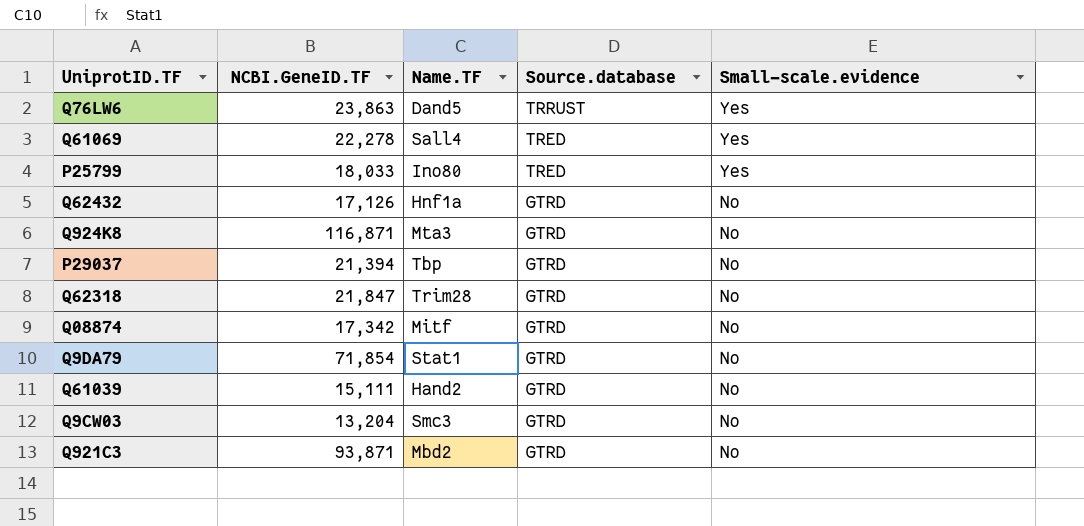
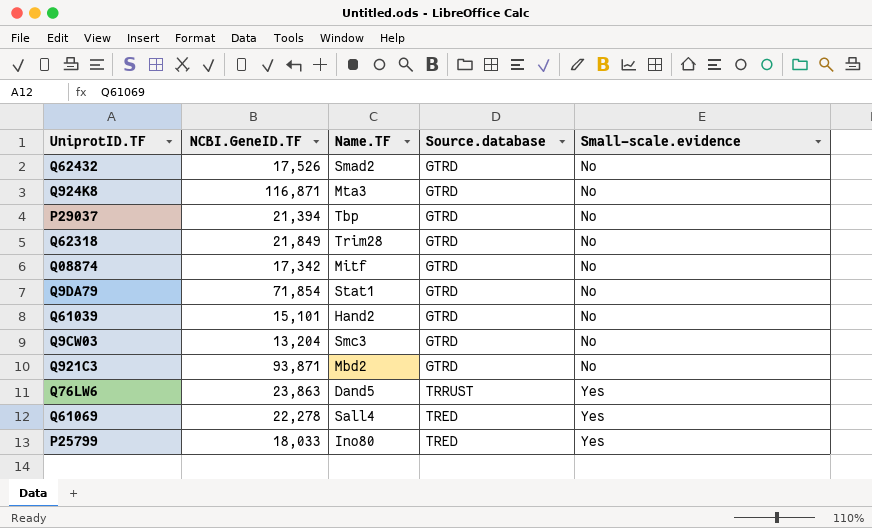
row order: Source.database descending -> Small-scale.evidence ascending
Q62432 | NCBI.GeneID.TF: 17,126 -> 17,526
Q62432 | Name.TF: Hnf1a -> Smad2
Q62318 | NCBI.GeneID.TF: 21,847 -> 21,849
Q61039 | NCBI.GeneID.TF: 15,111 -> 15,101

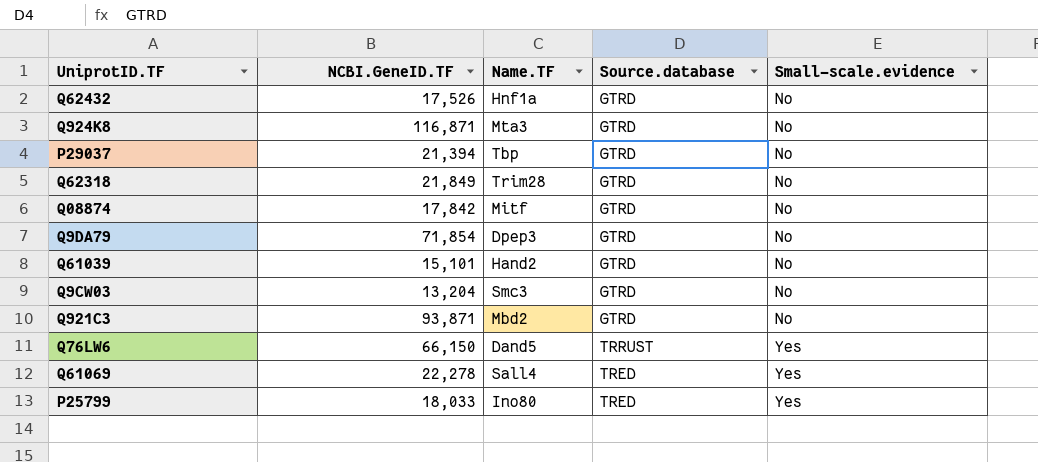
Q62432 | Name.TF: Smad2 -> Hnf1a
Q08874 | NCBI.GeneID.TF: 17,342 -> 17,842
Q9DA79 | Name.TF: Stat1 -> Dpep3
Q76LW6 | NCBI.GeneID.TF: 23,863 -> 66,150

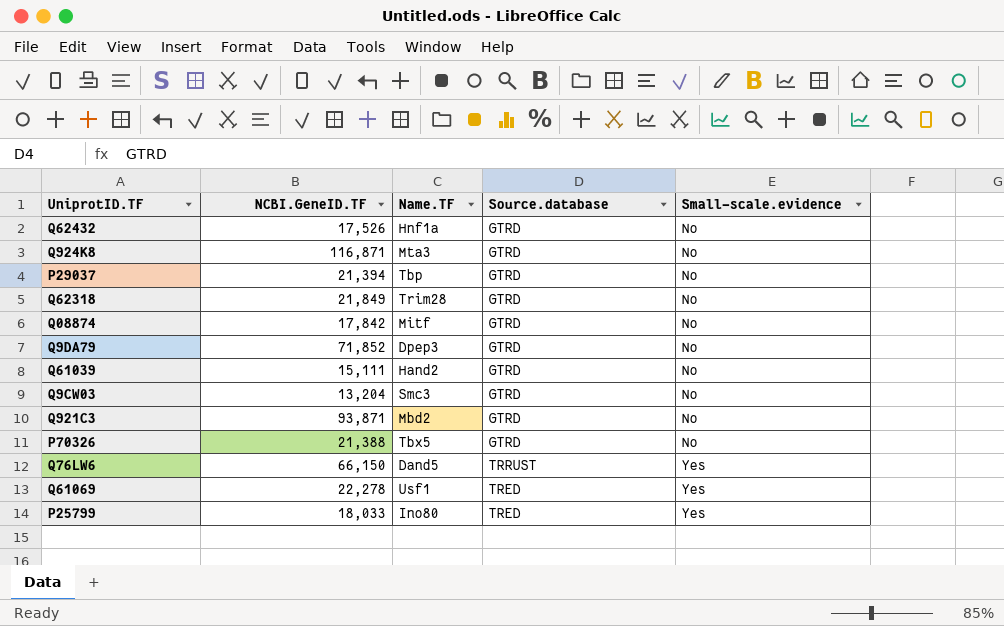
Q9DA79 | NCBI.GeneID.TF: 71,854 -> 71,852
Q61039 | NCBI.GeneID.TF: 15,101 -> 15,111
row P70326: none -> 21,388 | Tbx5 | GTRD | No
Q61069 | Name.TF: Sall4 -> Usf1

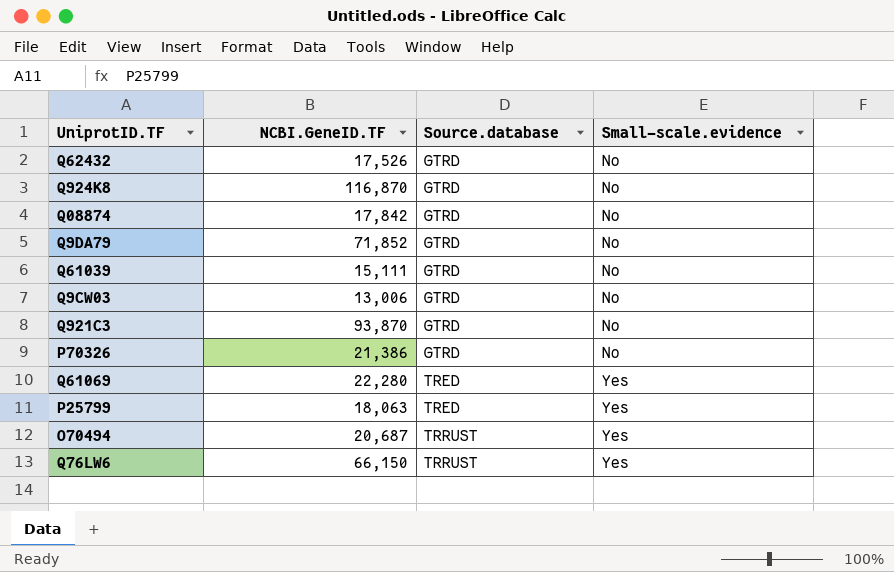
row order: Small-scale.evidence ascending -> Source.database ascending
column Name.TF | position: 3 -> none
row P29037: 21,394 | Tbp | GTRD | No -> none
row Q62318: 21,849 | Trim28 | GTRD | No -> none
Q924K8 | NCBI.GeneID.TF: 116,871 -> 116,870
Q9CW03 | NCBI.GeneID.TF: 13,204 -> 13,006
Q921C3 | NCBI.GeneID.TF: 93,871 -> 93,870
P70326 | NCBI.GeneID.TF: 21,388 -> 21,386
Q61069 | NCBI.GeneID.TF: 22,278 -> 22,280
P25799 | NCBI.GeneID.TF: 18,033 -> 18,063
row O70494: none -> 20,687 | TRRUST | Yes

